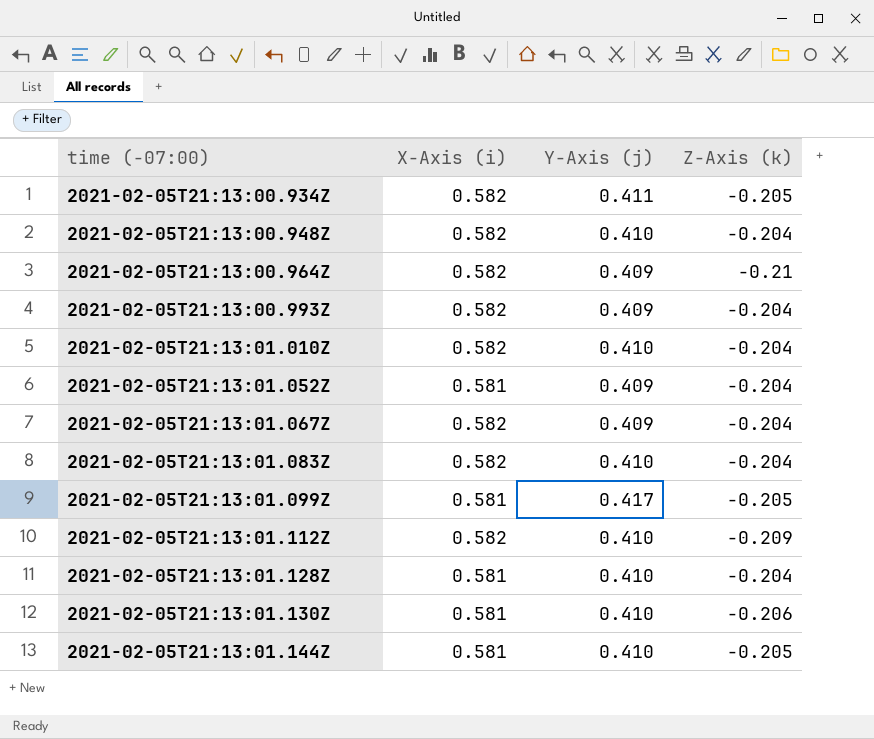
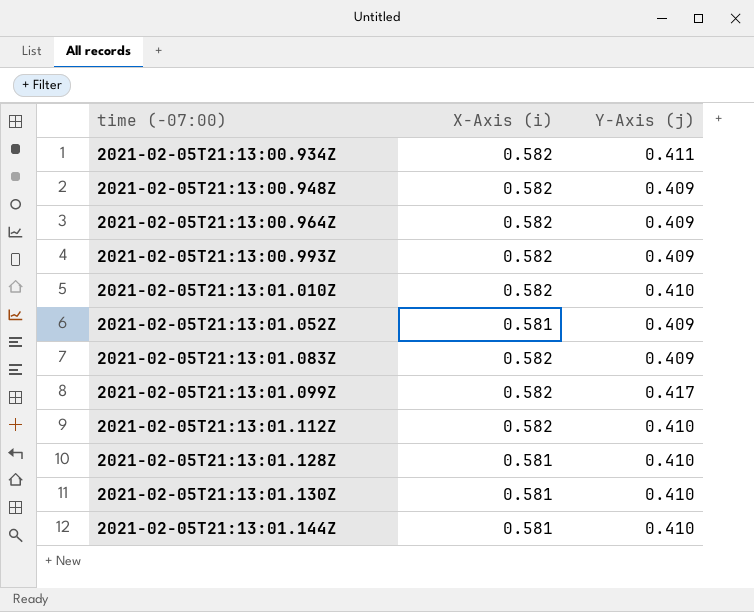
column Z-Axis (k) | position: 4 -> none
row 2021-02-05T21:13:01.067Z: 0.582 | 0.409 | -0.204 -> none
2021-02-05T21:13:00.948Z | Y-Axis (j): 0.410 -> 0.409
2021-02-05T21:13:01.083Z | Y-Axis (j): 0.410 -> 0.409
2021-02-05T21:13:01.099Z | X-Axis (i): 0.581 -> 0.582

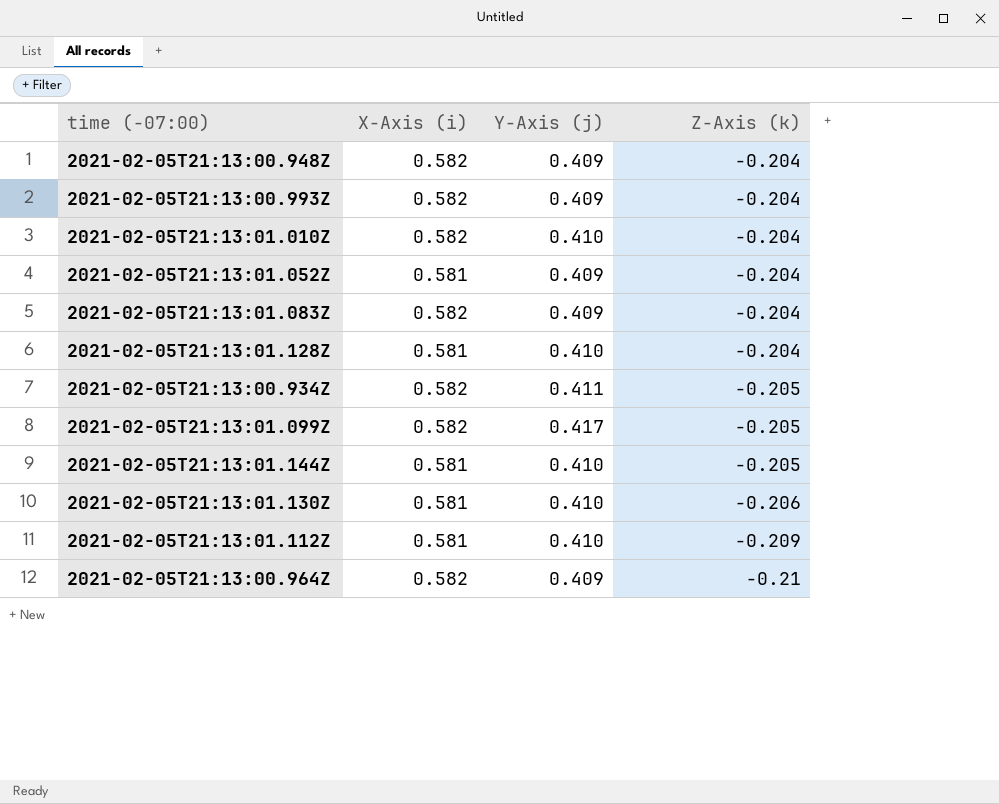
row order: time (-07:00) ascending -> Z-Axis (k) descending
column Z-Axis (k) | position: none -> 4
2021-02-05T21:13:01.112Z | X-Axis (i): 0.582 -> 0.581

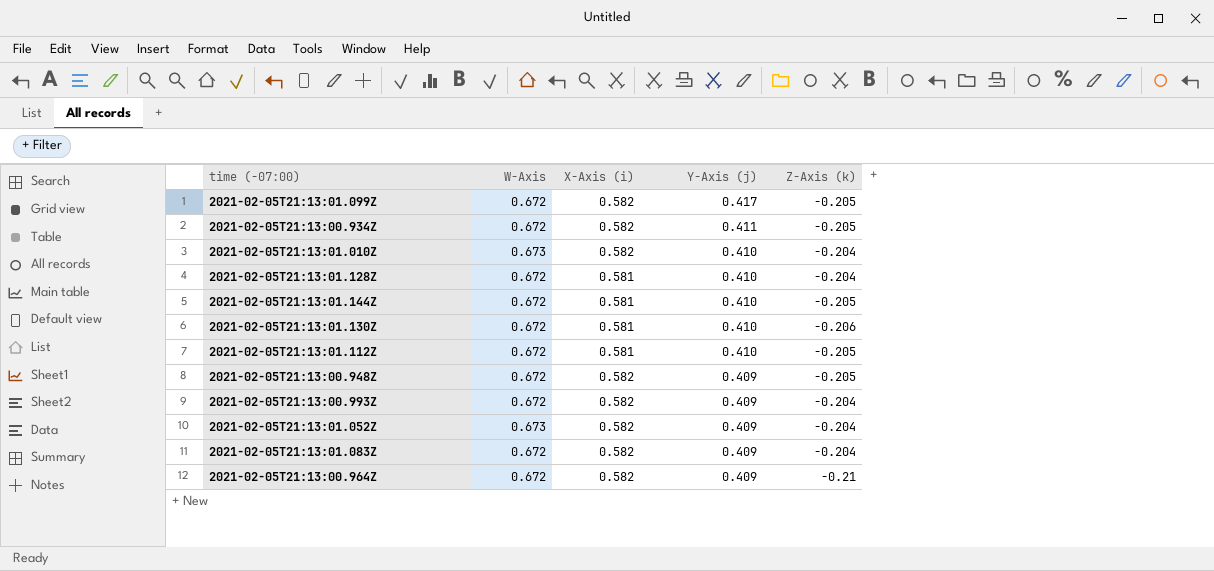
row order: Z-Axis (k) descending -> Y-Axis (j) descending
column W-Axis | position: none -> 2
2021-02-05T21:13:01.112Z | Z-Axis (k): -0.209 -> -0.205
2021-02-05T21:13:00.948Z | Z-Axis (k): -0.204 -> -0.205
2021-02-05T21:13:01.052Z | X-Axis (i): 0.581 -> 0.582

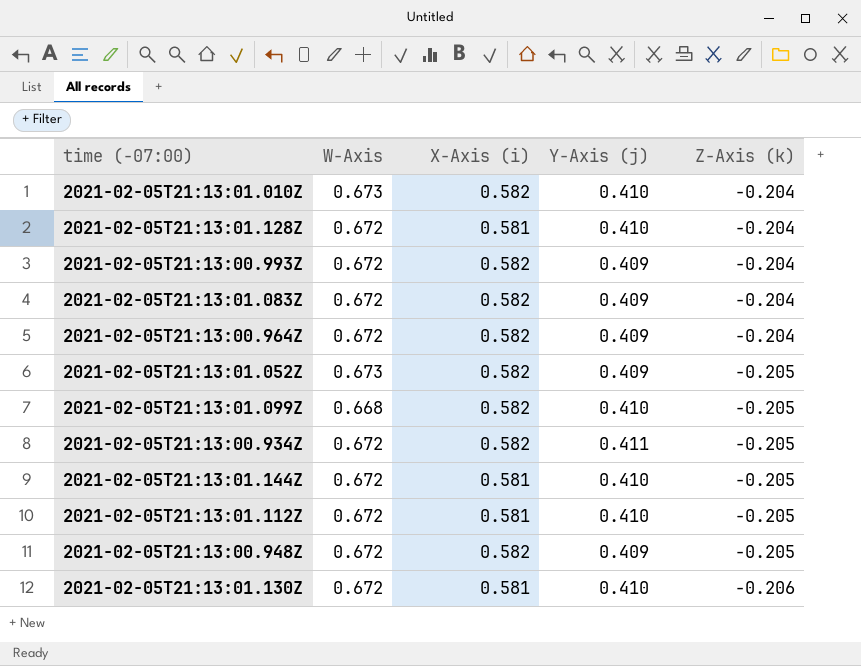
row order: Y-Axis (j) descending -> Z-Axis (k) descending
2021-02-05T21:13:00.964Z | Z-Axis (k): -0.21 -> -0.204
2021-02-05T21:13:01.052Z | Z-Axis (k): -0.204 -> -0.205
2021-02-05T21:13:01.099Z | W-Axis: 0.672 -> 0.668
2021-02-05T21:13:01.099Z | Y-Axis (j): 0.417 -> 0.410

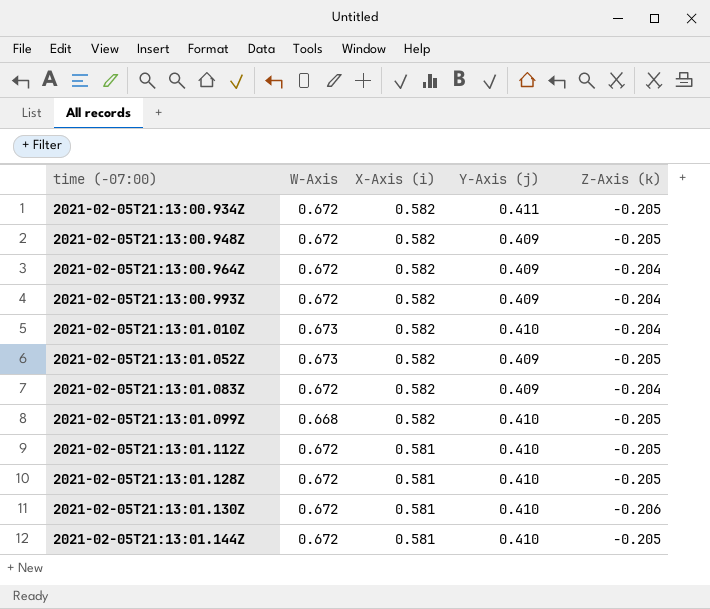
row order: Z-Axis (k) descending -> time (-07:00) ascending
2021-02-05T21:13:01.128Z | Z-Axis (k): -0.204 -> -0.205

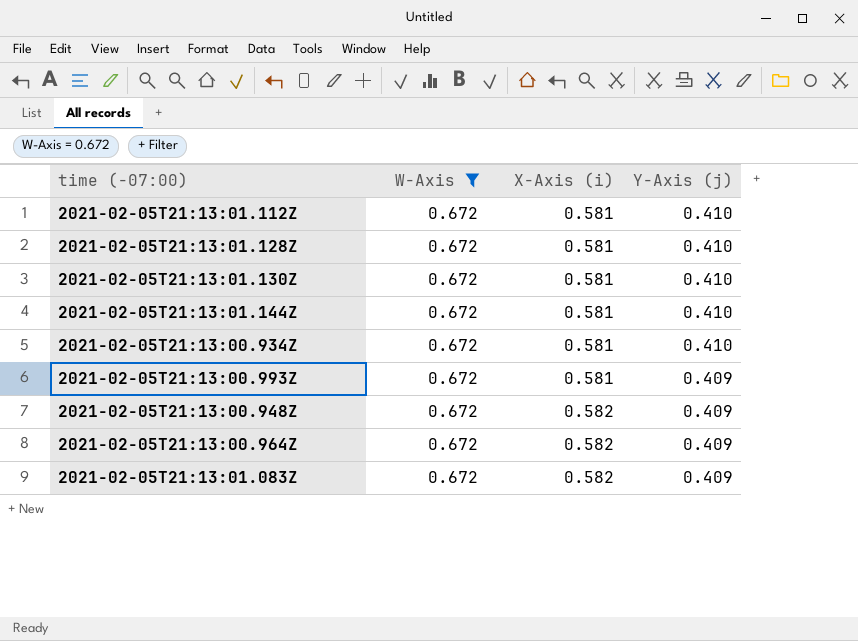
filter: none -> W-Axis = 0.672
row order: time (-07:00) ascending -> X-Axis (i) ascending
column Z-Axis (k) | position: 5 -> none
2021-02-05T21:13:00.934Z | X-Axis (i): 0.582 -> 0.581
2021-02-05T21:13:00.934Z | Y-Axis (j): 0.411 -> 0.410
2021-02-05T21:13:00.993Z | X-Axis (i): 0.582 -> 0.581

